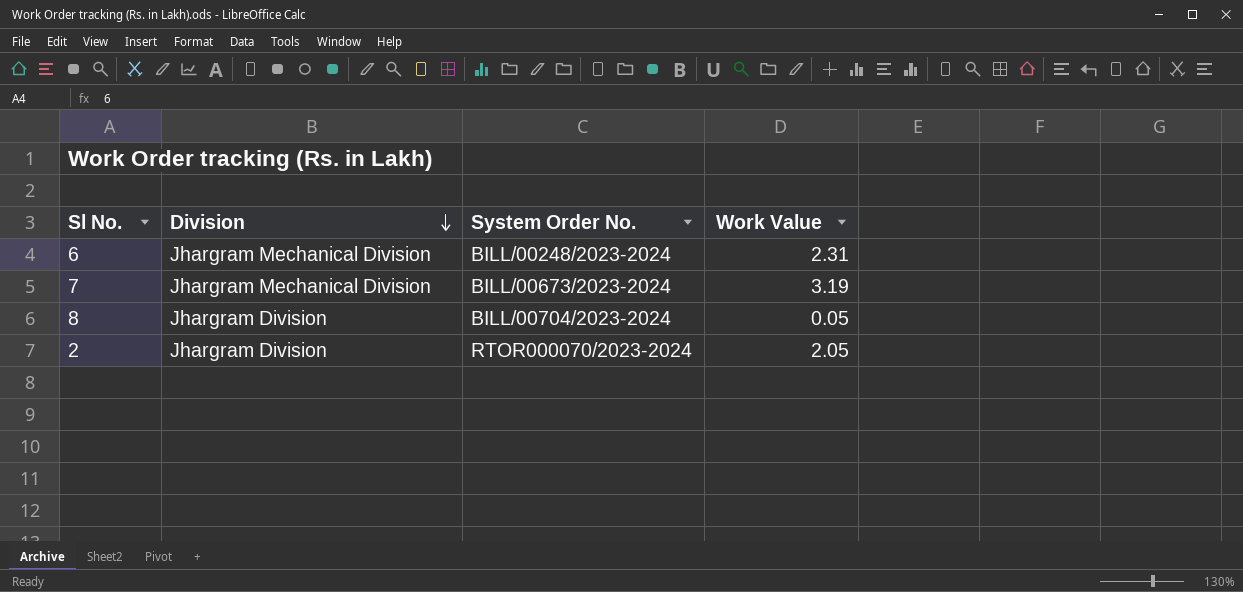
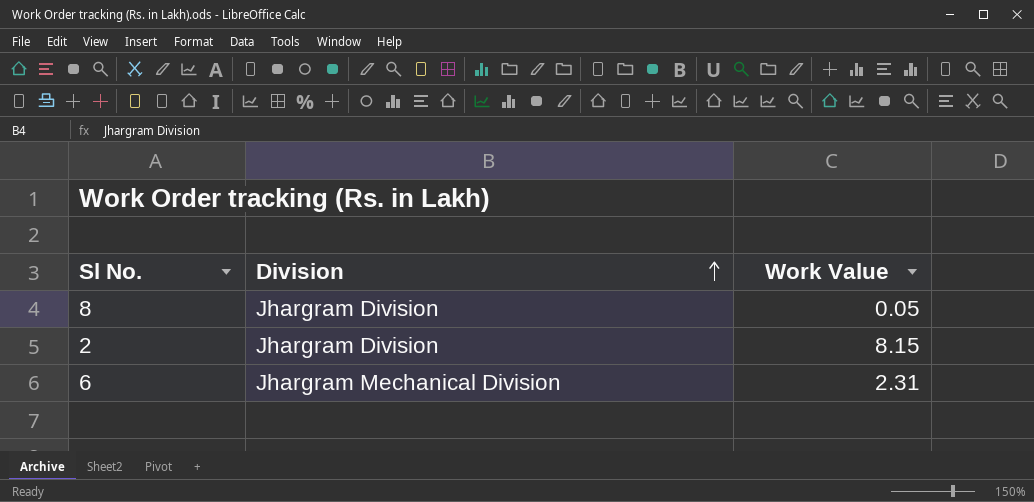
row order: Division descending -> Division ascending
column System Order No. | position: 3 -> none
row 7: Jhargram Mechanical Division | BILL/00673/2023-2024 | 3.19 -> none
2 | Work Value: 2.05 -> 8.15

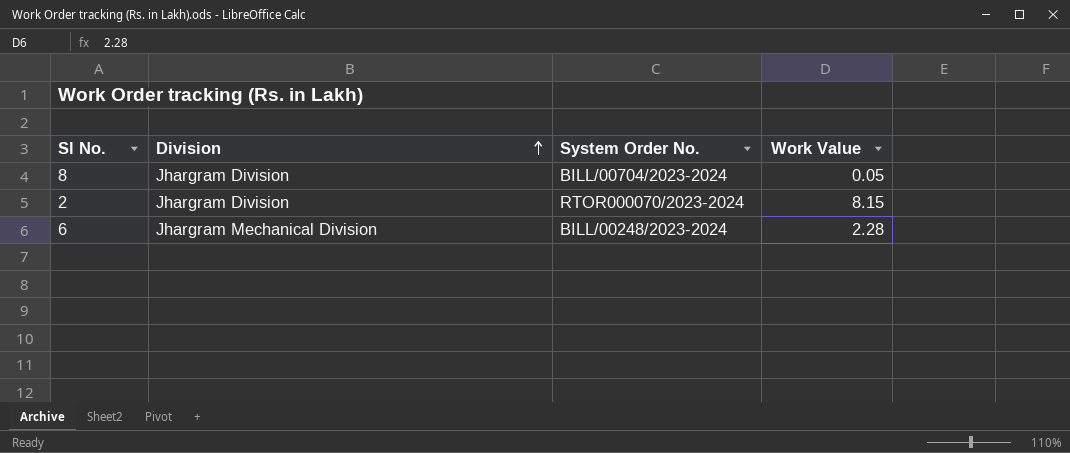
column System Order No. | position: none -> 3
6 | Work Value: 2.31 -> 2.28

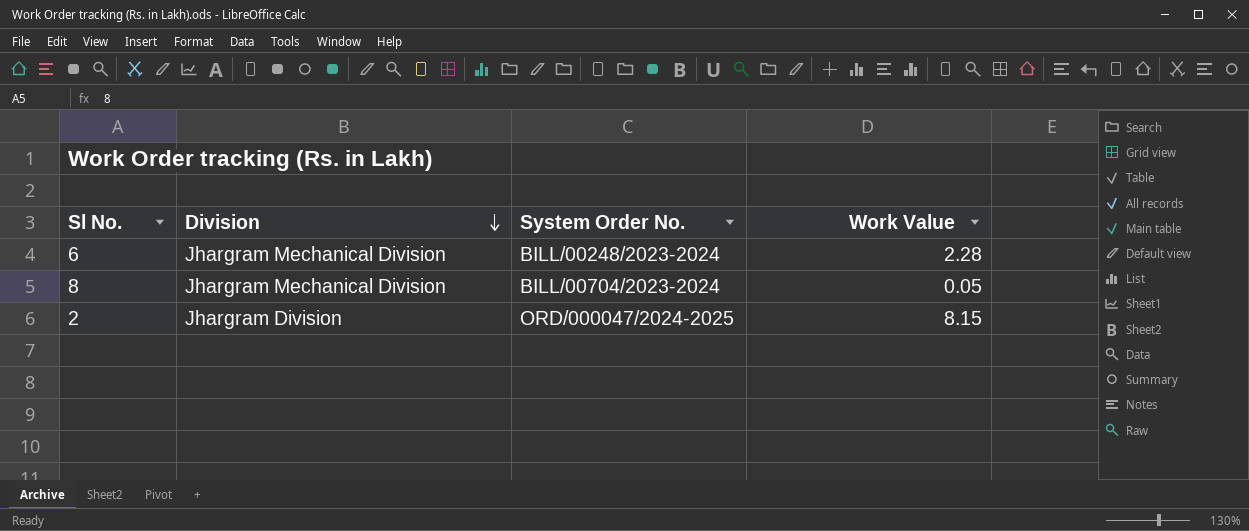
row order: Division ascending -> Division descending
8 | Division: Jhargram Division -> Jhargram Mechanical Division
2 | System Order No.: RTOR000070/2023-2024 -> ORD/000047/2024-2025

